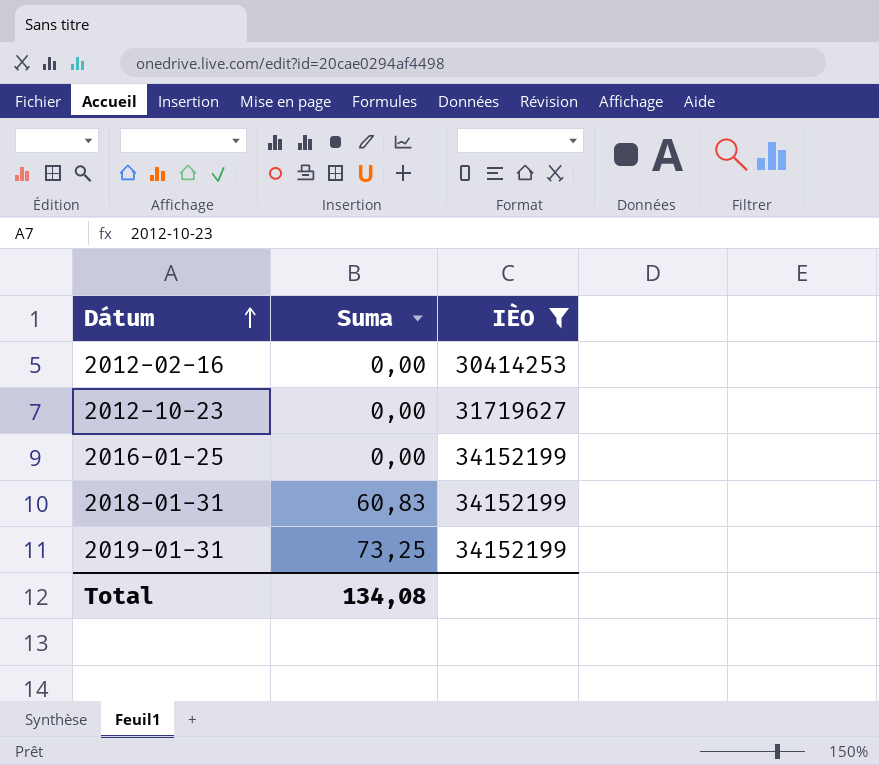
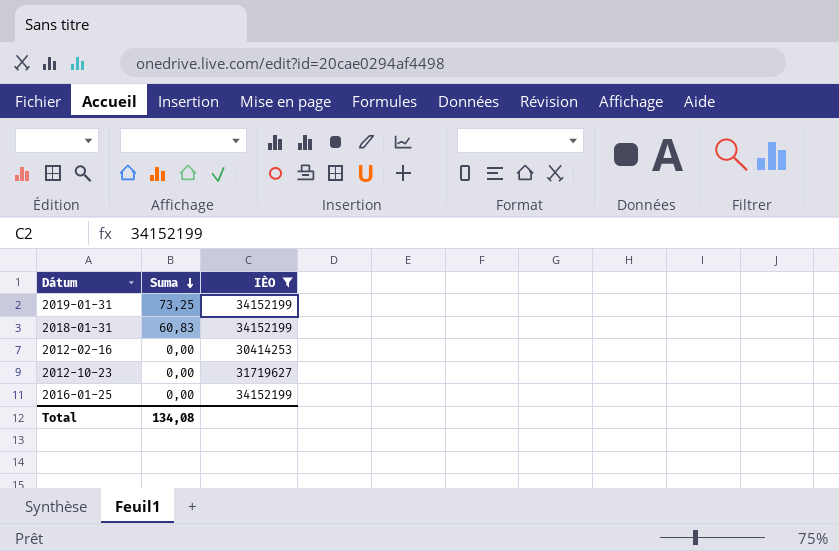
row order: Dátum ascending -> Suma descending

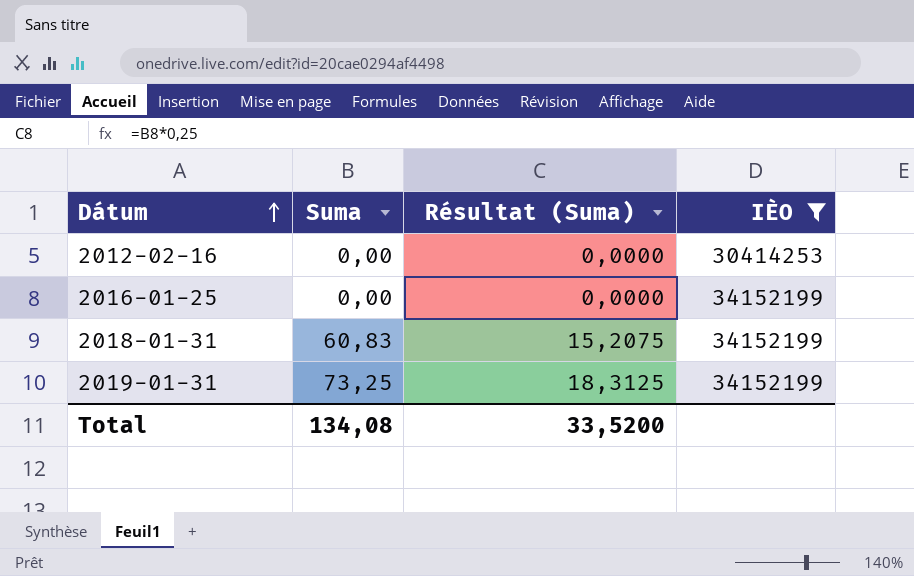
row order: Suma descending -> Dátum ascending
column Résultat (Suma) | formula: none -> [Suma] * 0,25
row 2012-10-23: 0,00 | 31719627 -> none

